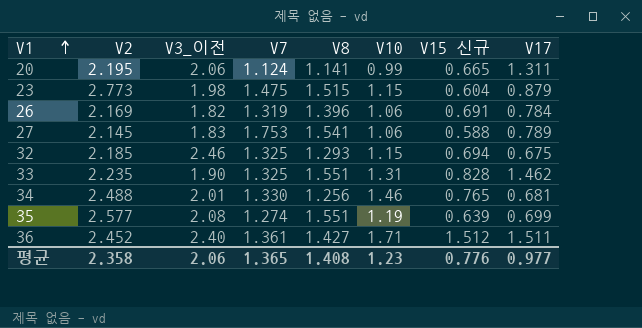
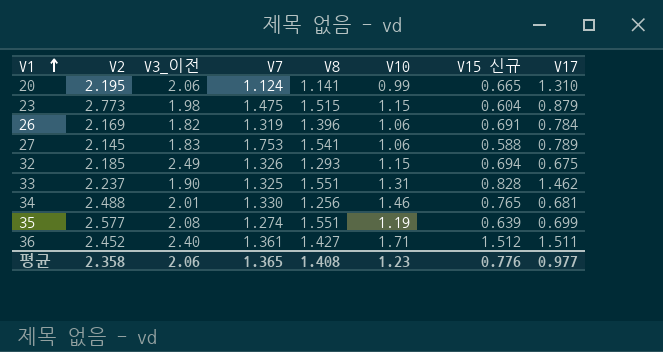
20 | V17: 1.311 -> 1.310
32 | V3_이전: 2.46 -> 2.49
32 | V7: 1.325 -> 1.326
33 | V2: 2.235 -> 2.237

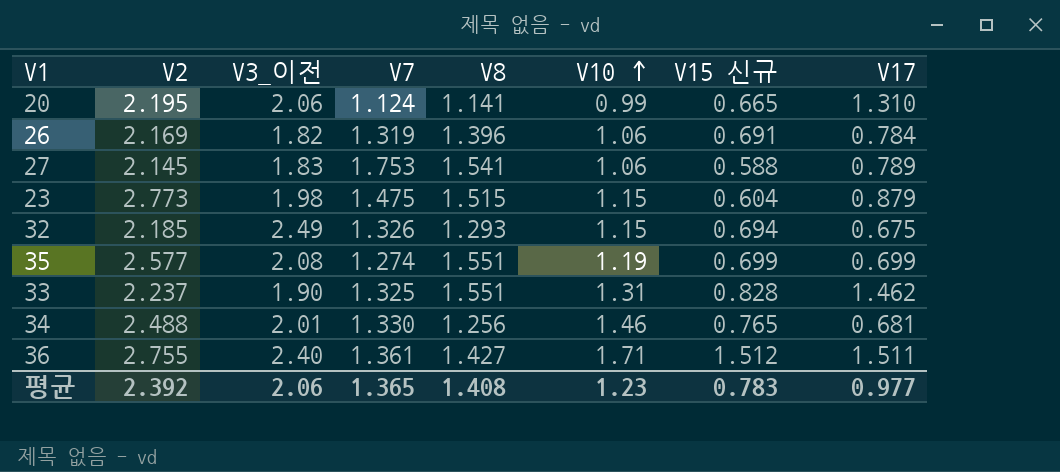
row order: V1 ascending -> V10 ascending
35 | V15 신규: 0.639 -> 0.699
36 | V2: 2.452 -> 2.755
평균 | V2: 2.358 -> 2.392
평균 | V15 신규: 0.776 -> 0.783

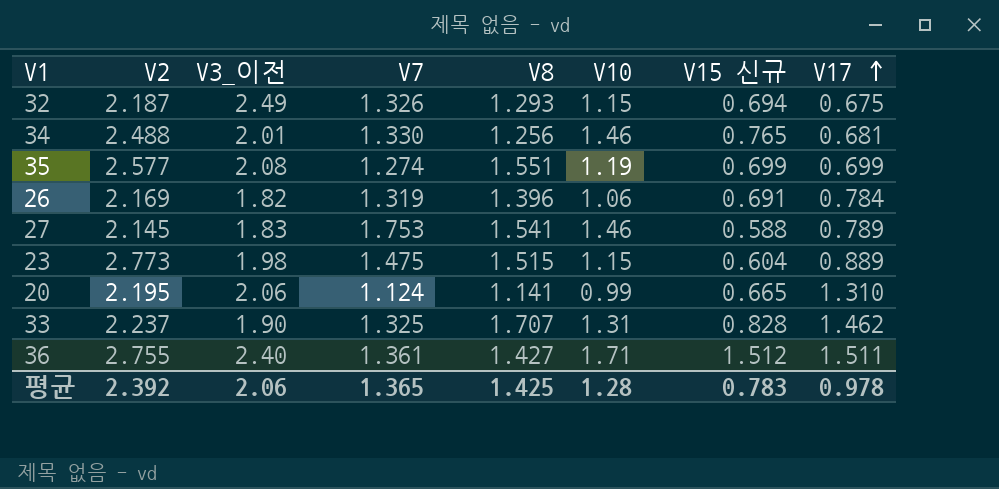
row order: V10 ascending -> V17 ascending
32 | V2: 2.185 -> 2.187
27 | V10: 1.06 -> 1.46
23 | V17: 0.879 -> 0.889
33 | V8: 1.551 -> 1.707
평균 | V8: 1.408 -> 1.425
평균 | V10: 1.23 -> 1.28
평균 | V17: 0.977 -> 0.978

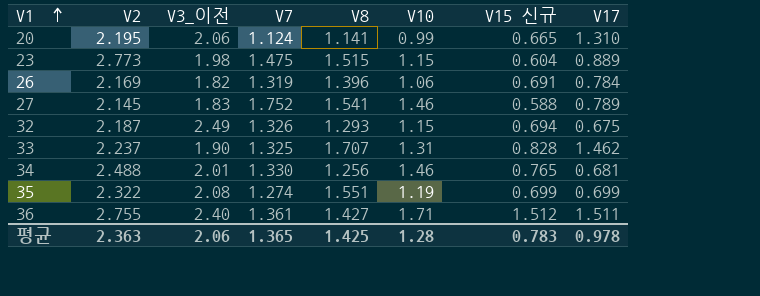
row order: V17 ascending -> V1 ascending
27 | V7: 1.753 -> 1.752
35 | V2: 2.577 -> 2.322
평균 | V2: 2.392 -> 2.363

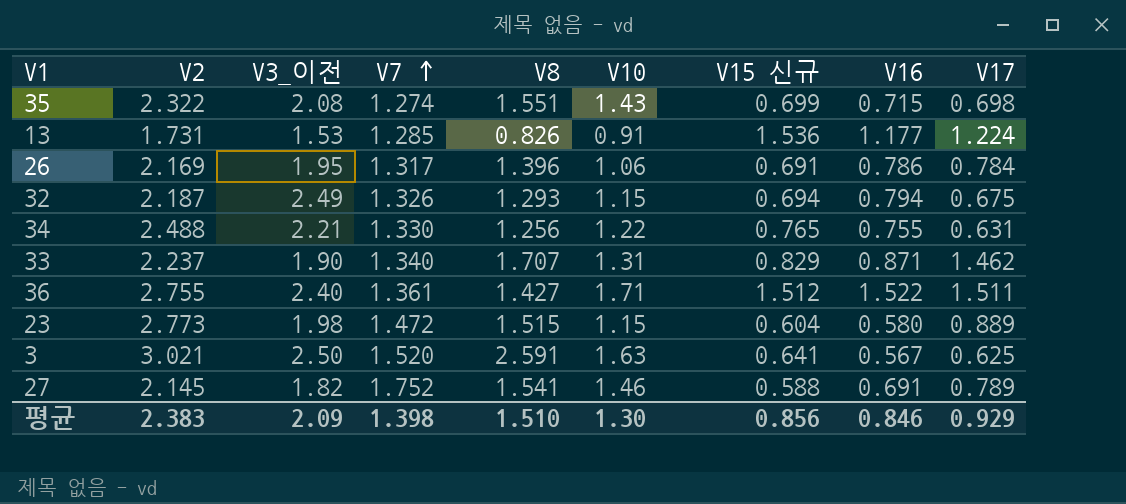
row order: V1 ascending -> V7 ascending
column V16 | position: none -> 8
row 20: 2.195 | 2.06 | 1.124 | 1.141 | 0.99 | 0.665 | 1.310 -> none
35 | V10: 1.19 -> 1.43
35 | V17: 0.699 -> 0.698
row 13: none -> 1.731 | 1.53 | 1.285 | 0.826 | 0.91 | 1.536 | 1.177 | 1.224
26 | V3_이전: 1.82 -> 1.95
26 | V7: 1.319 -> 1.317
34 | V3_이전: 2.01 -> 2.21
34 | V10: 1.46 -> 1.22
34 | V17: 0.681 -> 0.631
33 | V7: 1.325 -> 1.340
33 | V15 신규: 0.828 -> 0.829
23 | V7: 1.475 -> 1.472
row 3: none -> 3.021 | 2.50 | 1.520 | 2.591 | 1.63 | 0.641 | 0.567 | 0.625
27 | V3_이전: 1.83 -> 1.82
평균 | V2: 2.363 -> 2.383
평균 | V3_이전: 2.06 -> 2.09
평균 | V7: 1.365 -> 1.398
평균 | V8: 1.425 -> 1.510
평균 | V10: 1.28 -> 1.30
평균 | V15 신규: 0.783 -> 0.856
평균 | V17: 0.978 -> 0.929

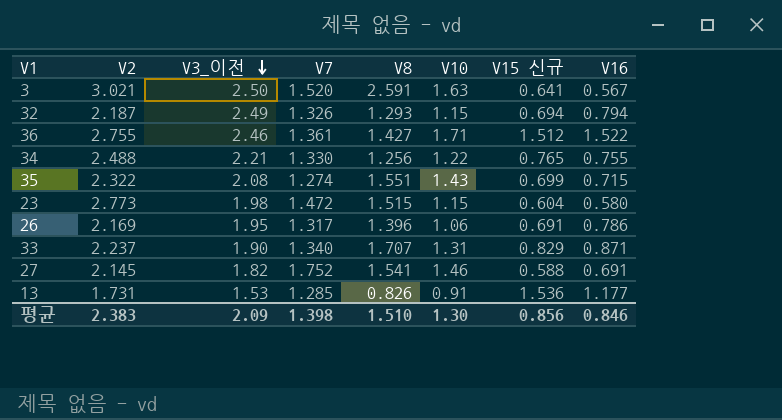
row order: V7 ascending -> V3_이전 descending
column V17 | position: 9 -> none
36 | V3_이전: 2.40 -> 2.46

